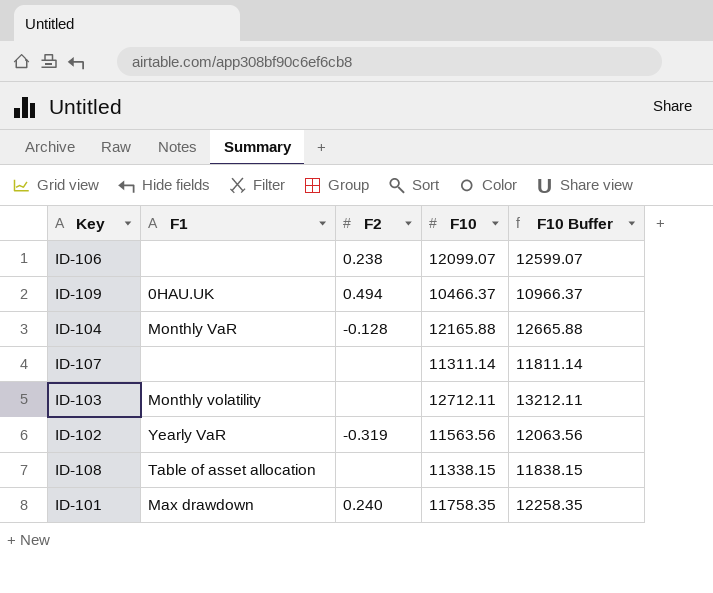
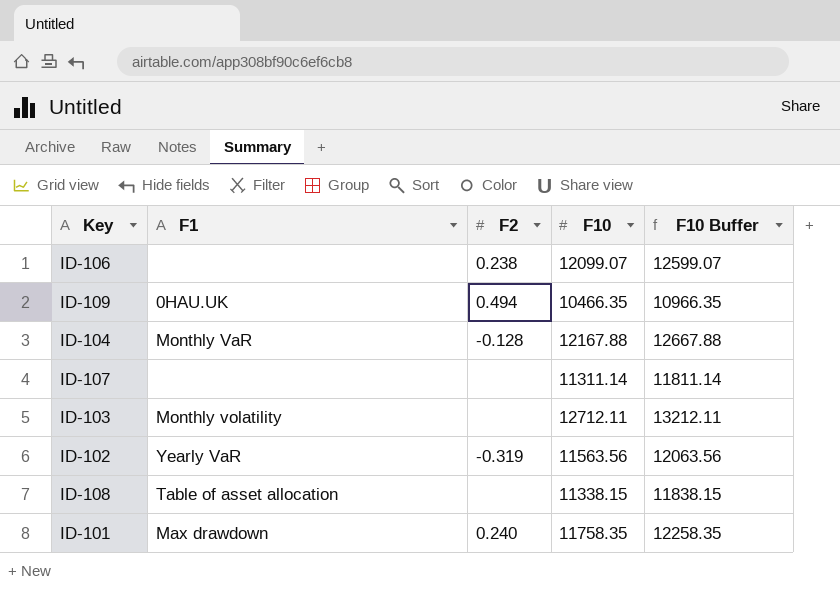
ID-109 | F10: 10466.37 -> 10466.35
ID-109 | F10 Buffer: 10966.37 -> 10966.35
ID-104 | F10: 12165.88 -> 12167.88
ID-104 | F10 Buffer: 12665.88 -> 12667.88

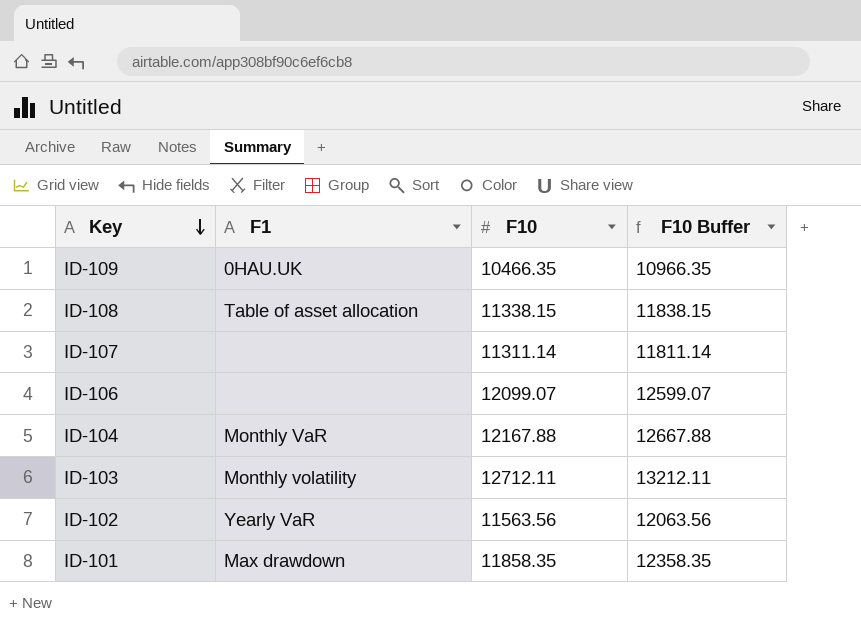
row order: none -> Key descending
column F2 | position: 3 -> none
ID-101 | F10: 11758.35 -> 11858.35
ID-101 | F10 Buffer: 12258.35 -> 12358.35

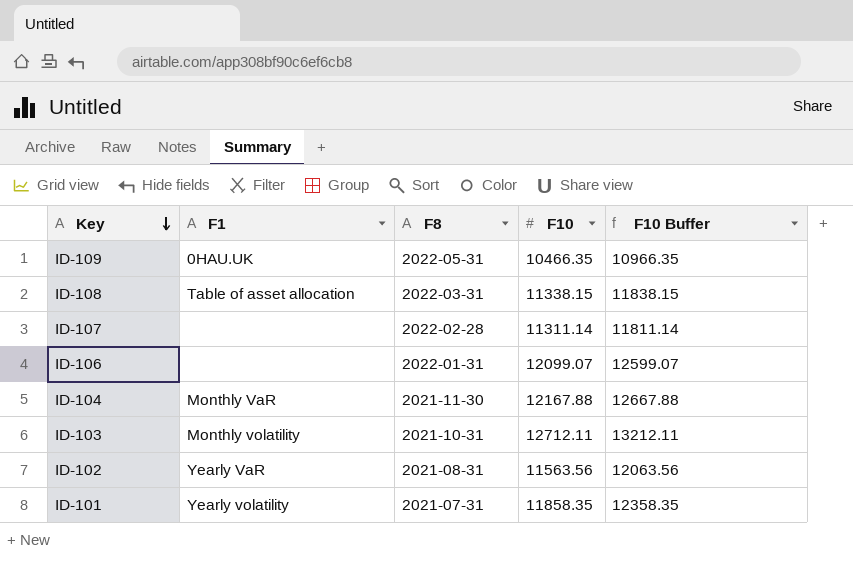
column F8 | position: none -> 3
ID-101 | F1: Max drawdown -> Yearly volatility

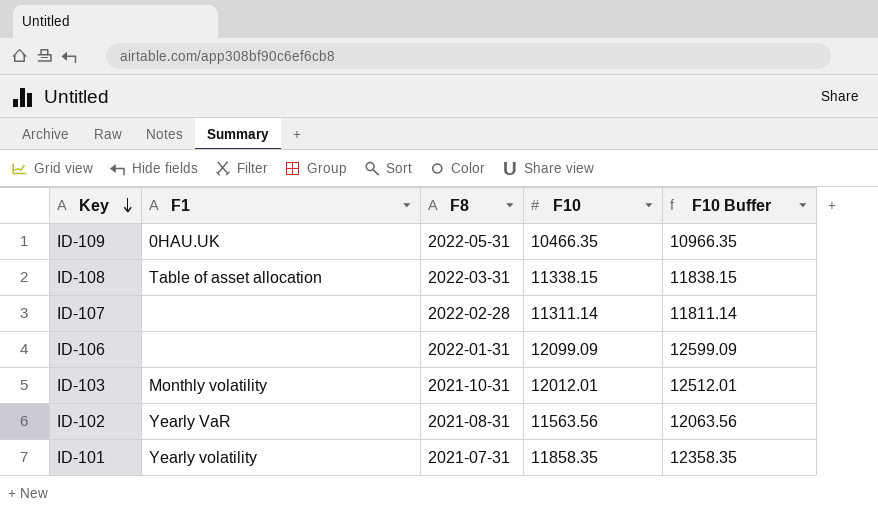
row ID-104: Monthly VaR | 2021-11-30 | 12167.88 | 12667.88 -> none
ID-106 | F10: 12099.07 -> 12099.09
ID-106 | F10 Buffer: 12599.07 -> 12599.09
ID-103 | F10: 12712.11 -> 12012.01
ID-103 | F10 Buffer: 13212.11 -> 12512.01

